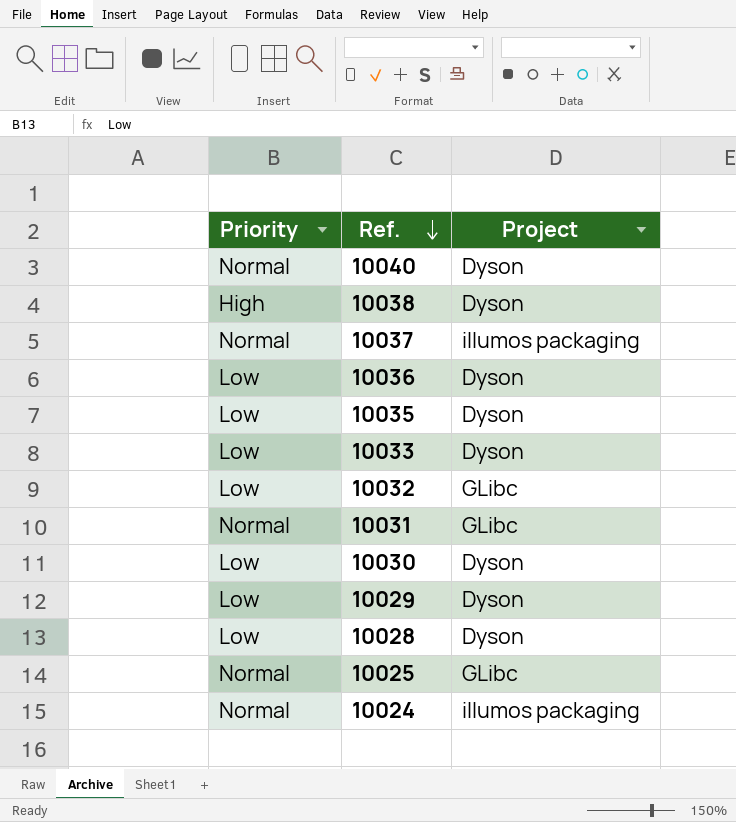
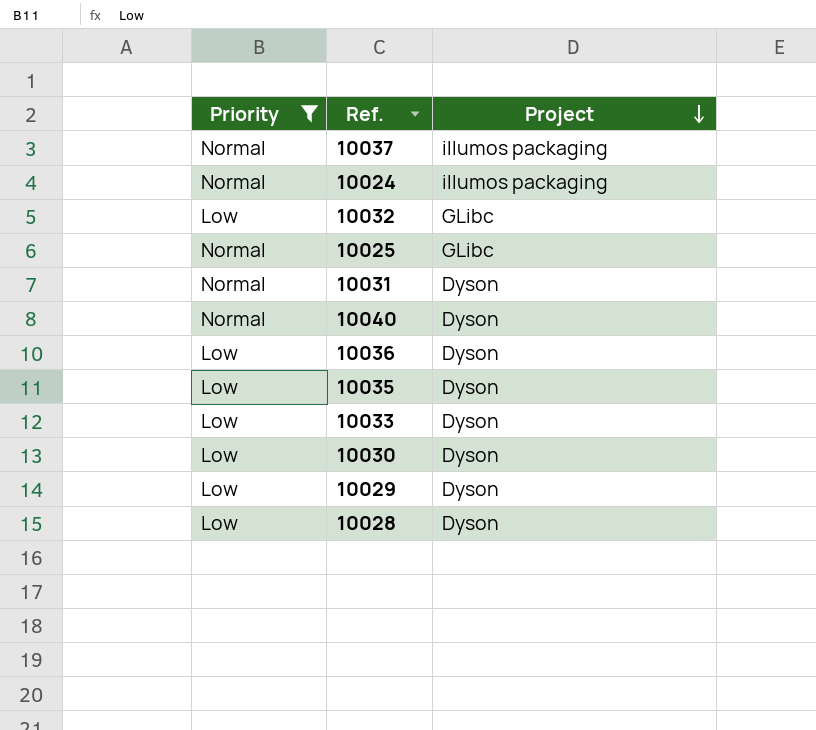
filter: none -> Priority != High
row order: Ref. descending -> Project descending
10031 | Project: GLibc -> Dyson

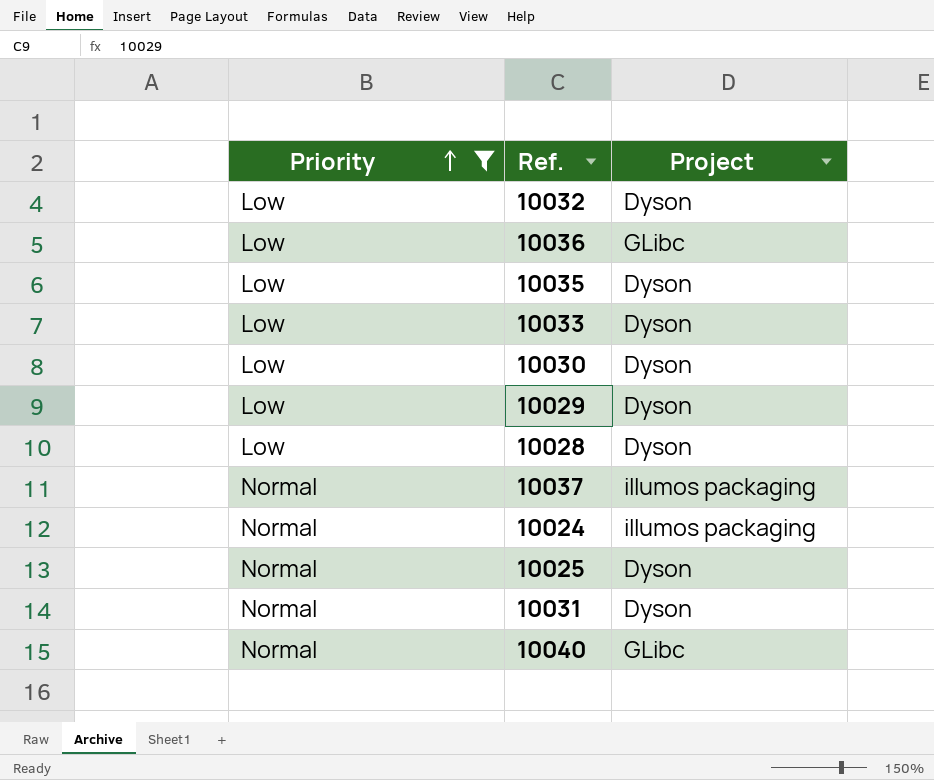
row order: Project descending -> Priority ascending
10032 | Project: GLibc -> Dyson
10036 | Project: Dyson -> GLibc
10025 | Project: GLibc -> Dyson
10040 | Project: Dyson -> GLibc

